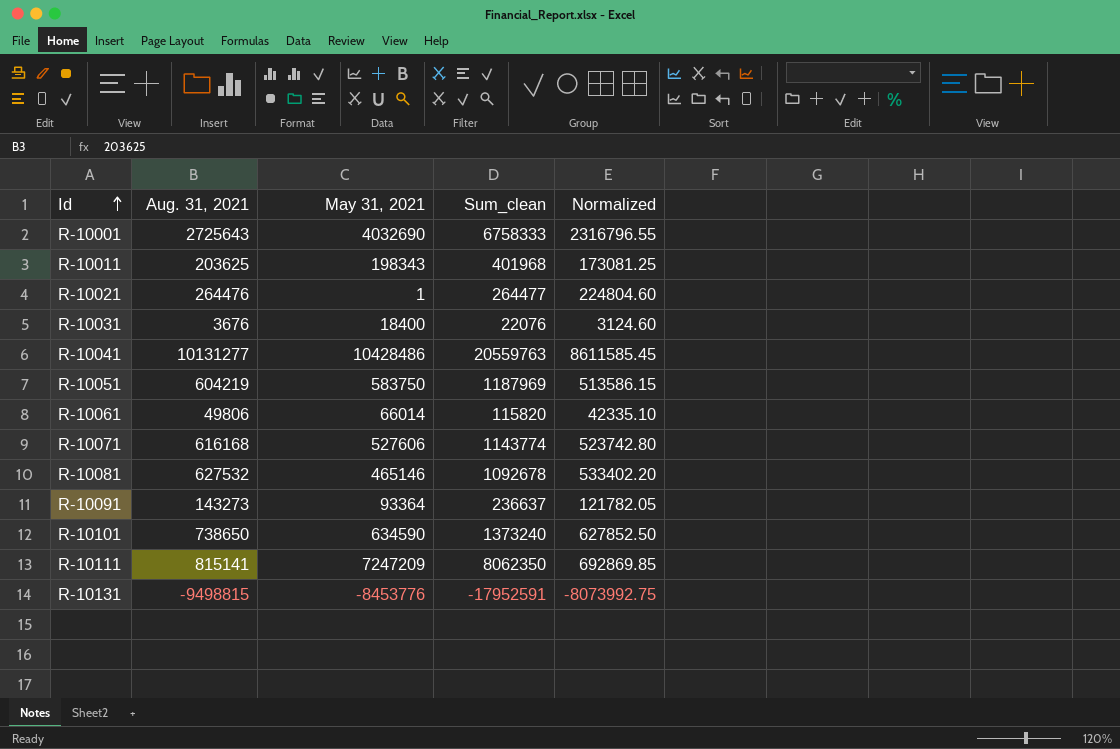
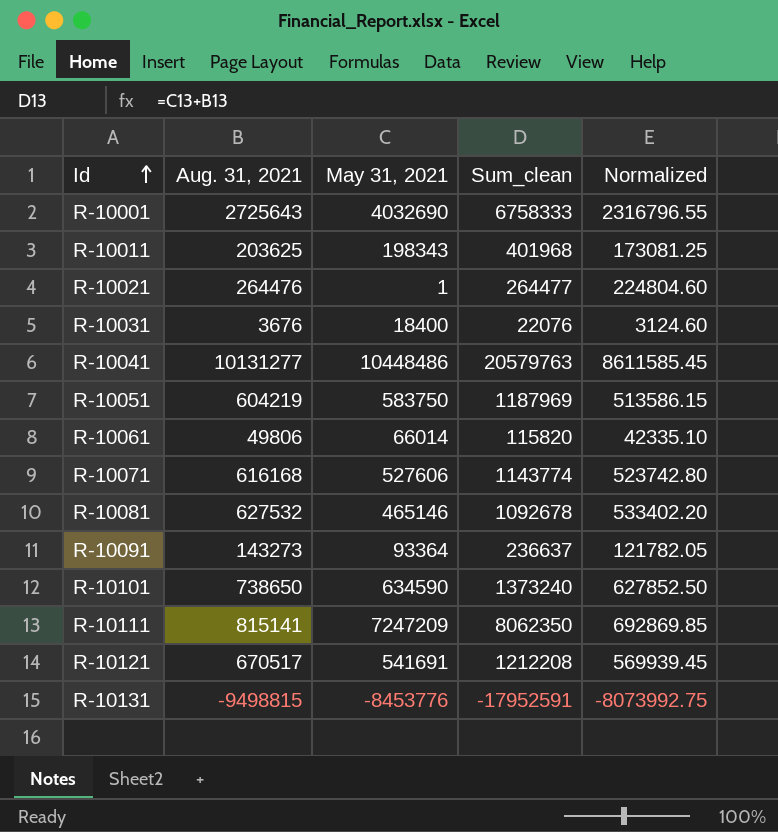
R-10041 | May 31, 2021: 10428486 -> 10448486
R-10041 | Sum_clean: 20559763 -> 20579763
row R-10121: none -> 670517 | 541691 | 1212208 | 569939.45

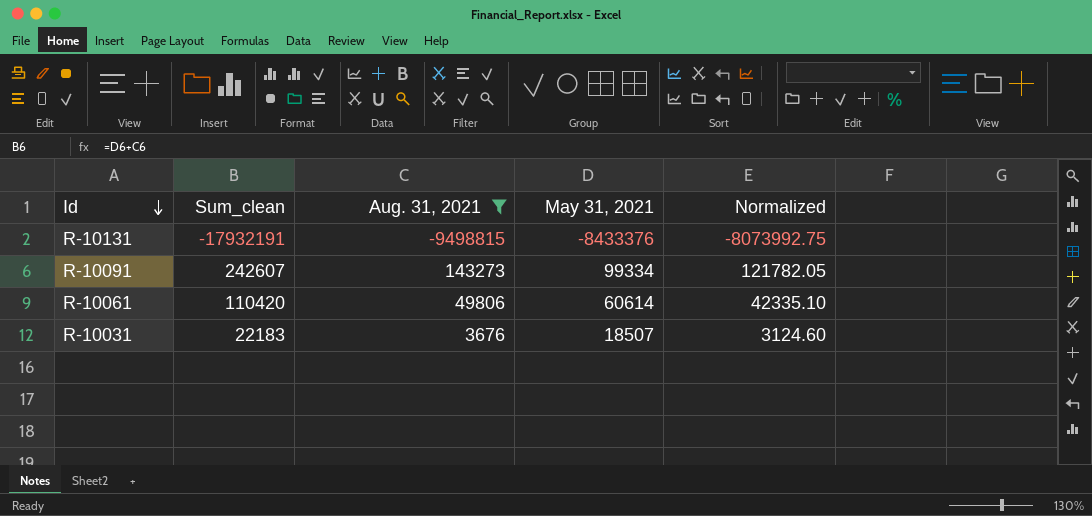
filter: none -> Aug. 31, 2021 <= 143273
row order: Id ascending -> Id descending
column Sum_clean | position: 4 -> 2
R-10131 | Sum_clean: -17952591 -> -17932191
R-10131 | May 31, 2021: -8453776 -> -8433376
R-10091 | Sum_clean: 236637 -> 242607
R-10091 | May 31, 2021: 93364 -> 99334
R-10061 | Sum_clean: 115820 -> 110420
R-10061 | May 31, 2021: 66014 -> 60614
R-10031 | Sum_clean: 22076 -> 22183
R-10031 | May 31, 2021: 18400 -> 18507

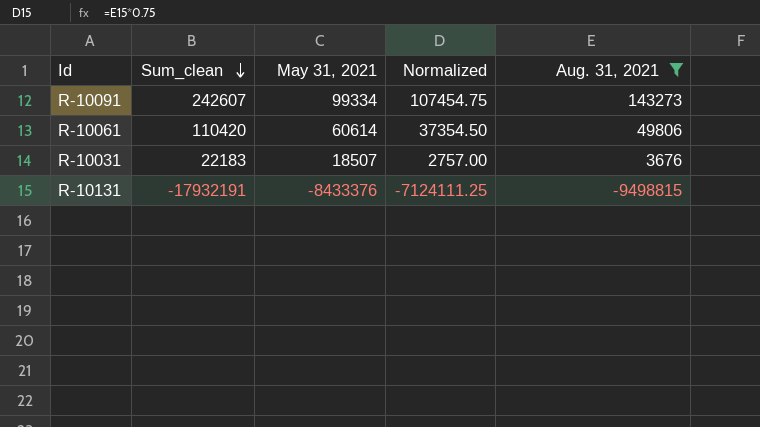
row order: Id descending -> Sum_clean descending
column Normalized | formula: [Aug. 31, 2021] * 0.85 -> [Aug. 31, 2021] * 0.75
column Aug. 31, 2021 | position: 3 -> 5

